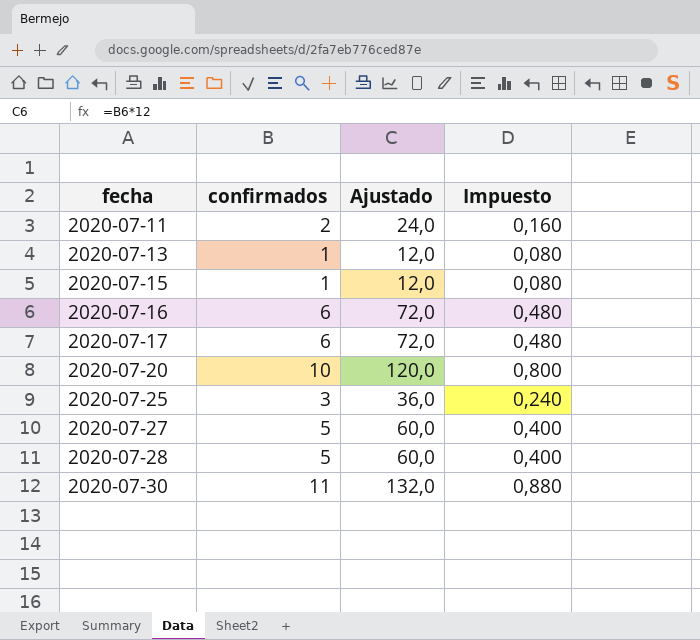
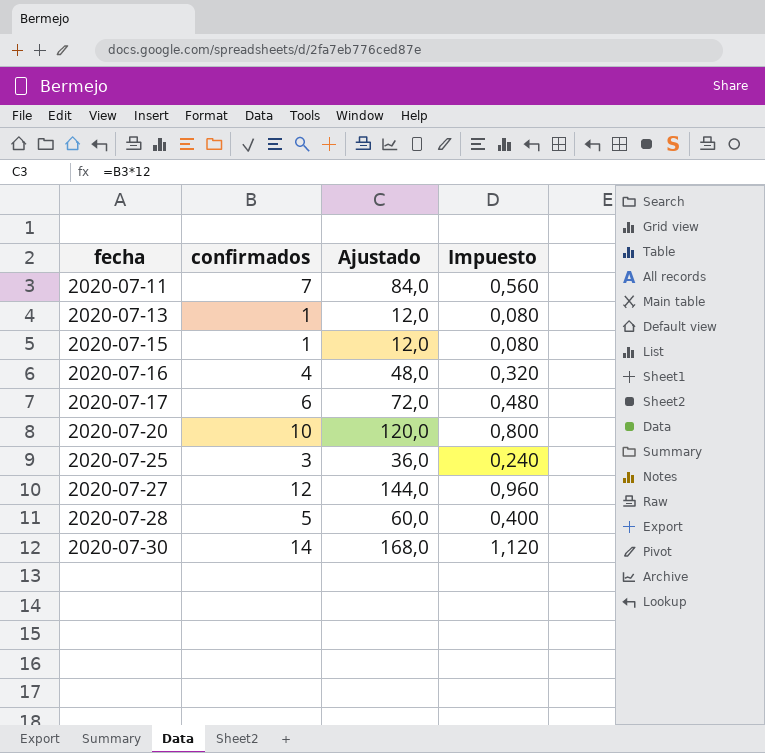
2020-07-11 | confirmados: 2 -> 7
2020-07-11 | Ajustado: 24,0 -> 84,0
2020-07-11 | Impuesto: 0,160 -> 0,560
2020-07-16 | confirmados: 6 -> 4
2020-07-16 | Ajustado: 72,0 -> 48,0
2020-07-16 | Impuesto: 0,480 -> 0,320
2020-07-27 | confirmados: 5 -> 12
2020-07-27 | Ajustado: 60,0 -> 144,0
2020-07-27 | Impuesto: 0,400 -> 0,960
2020-07-30 | confirmados: 11 -> 14
2020-07-30 | Ajustado: 132,0 -> 168,0
2020-07-30 | Impuesto: 0,880 -> 1,120

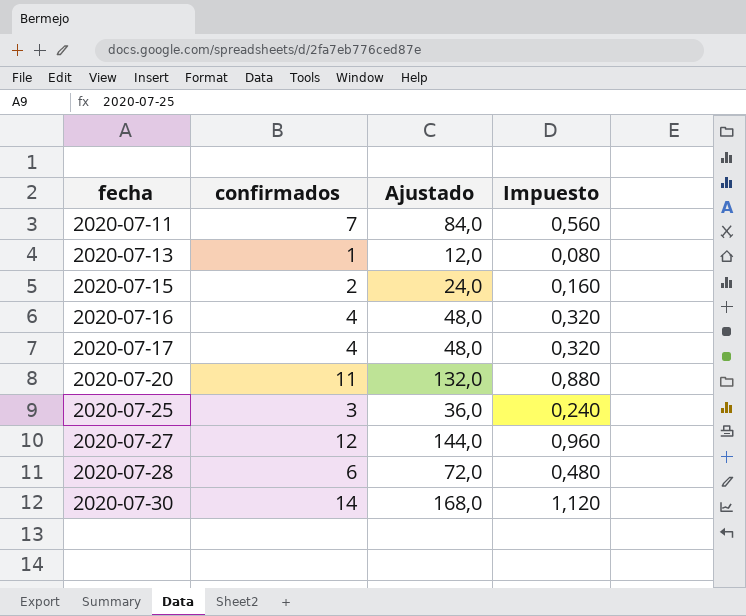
2020-07-15 | confirmados: 1 -> 2
2020-07-15 | Ajustado: 12,0 -> 24,0
2020-07-15 | Impuesto: 0,080 -> 0,160
2020-07-17 | confirmados: 6 -> 4
2020-07-17 | Ajustado: 72,0 -> 48,0
2020-07-17 | Impuesto: 0,480 -> 0,320
2020-07-20 | confirmados: 10 -> 11
2020-07-20 | Ajustado: 120,0 -> 132,0
2020-07-20 | Impuesto: 0,800 -> 0,880
2020-07-28 | confirmados: 5 -> 6
2020-07-28 | Ajustado: 60,0 -> 72,0
2020-07-28 | Impuesto: 0,400 -> 0,480

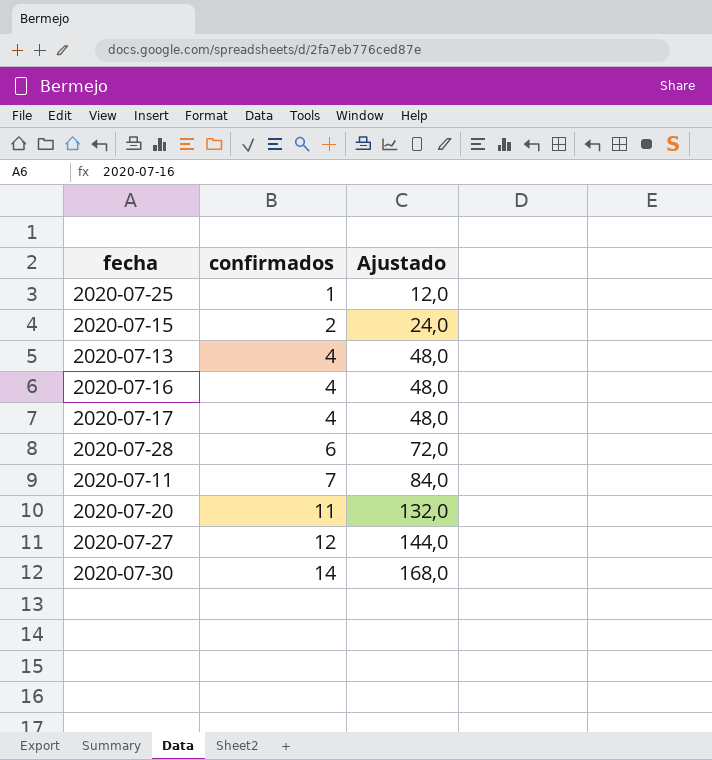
row order: fecha ascending -> confirmados ascending
column Impuesto | formula: [confirmados] * 0,08 -> none
2020-07-25 | confirmados: 3 -> 1
2020-07-25 | Ajustado: 36,0 -> 12,0
2020-07-13 | confirmados: 1 -> 4
2020-07-13 | Ajustado: 12,0 -> 48,0

